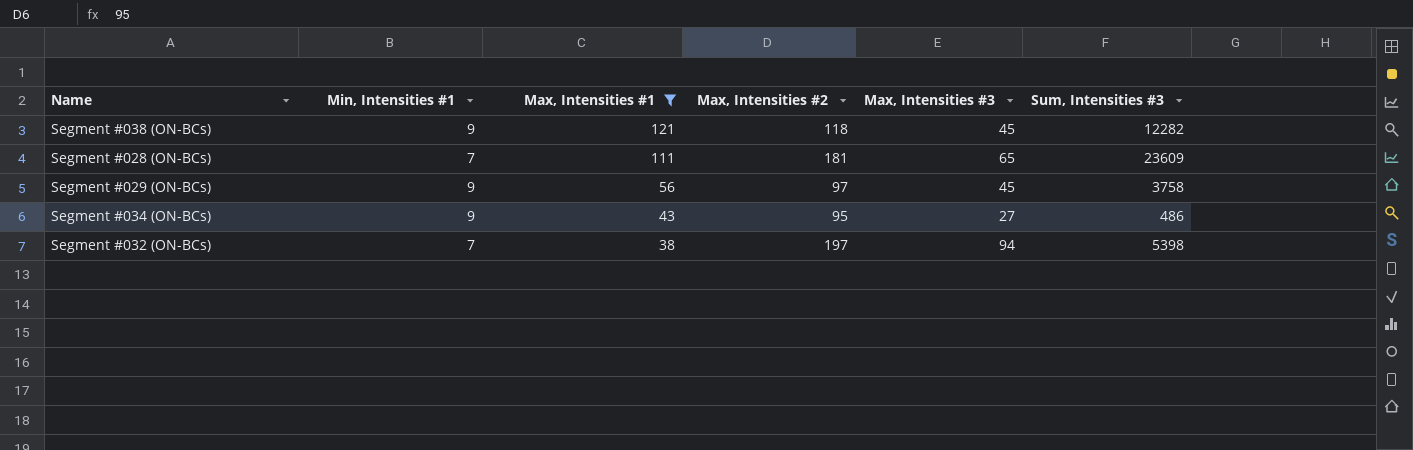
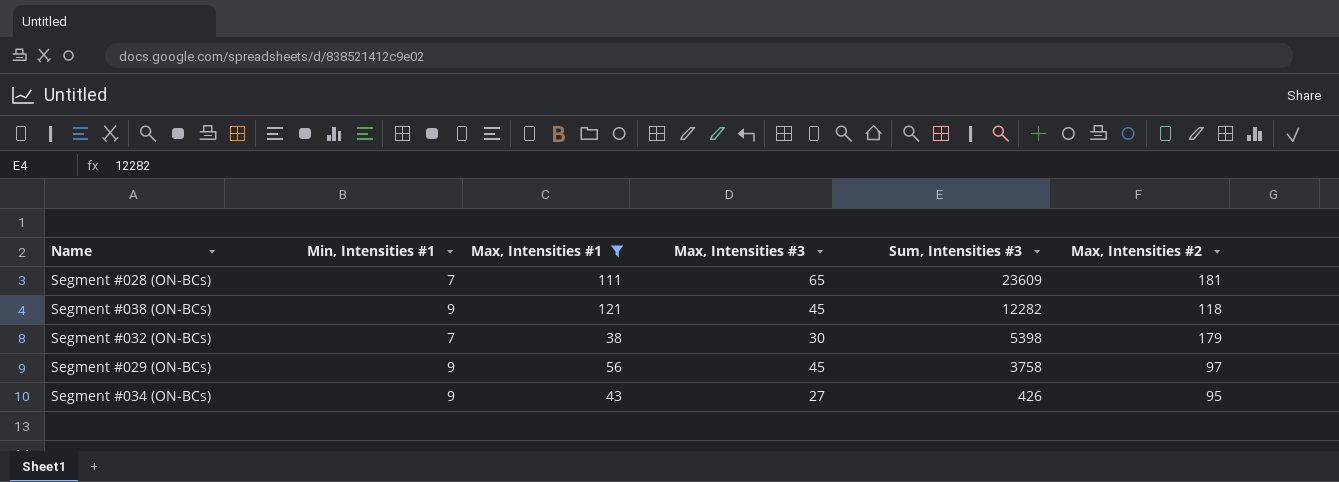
row order: Max, Intensities #1 descending -> Sum, Intensities #3 descending
column Max, Intensities #2 | position: 4 -> 6
Segment #032 (ON-BCs) | Max, Intensities #3: 94 -> 30
Segment #032 (ON-BCs) | Max, Intensities #2: 197 -> 179
Segment #034 (ON-BCs) | Sum, Intensities #3: 486 -> 426

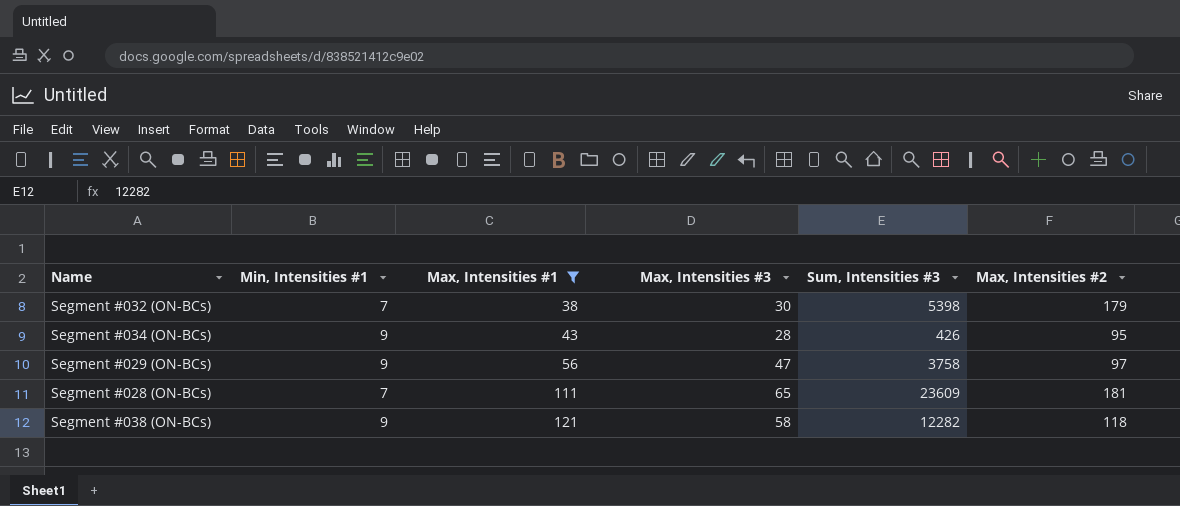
row order: Sum, Intensities #3 descending -> Max, Intensities #1 ascending
Segment #034 (ON-BCs) | Max, Intensities #3: 27 -> 28
Segment #029 (ON-BCs) | Max, Intensities #3: 45 -> 47
Segment #038 (ON-BCs) | Max, Intensities #3: 45 -> 58

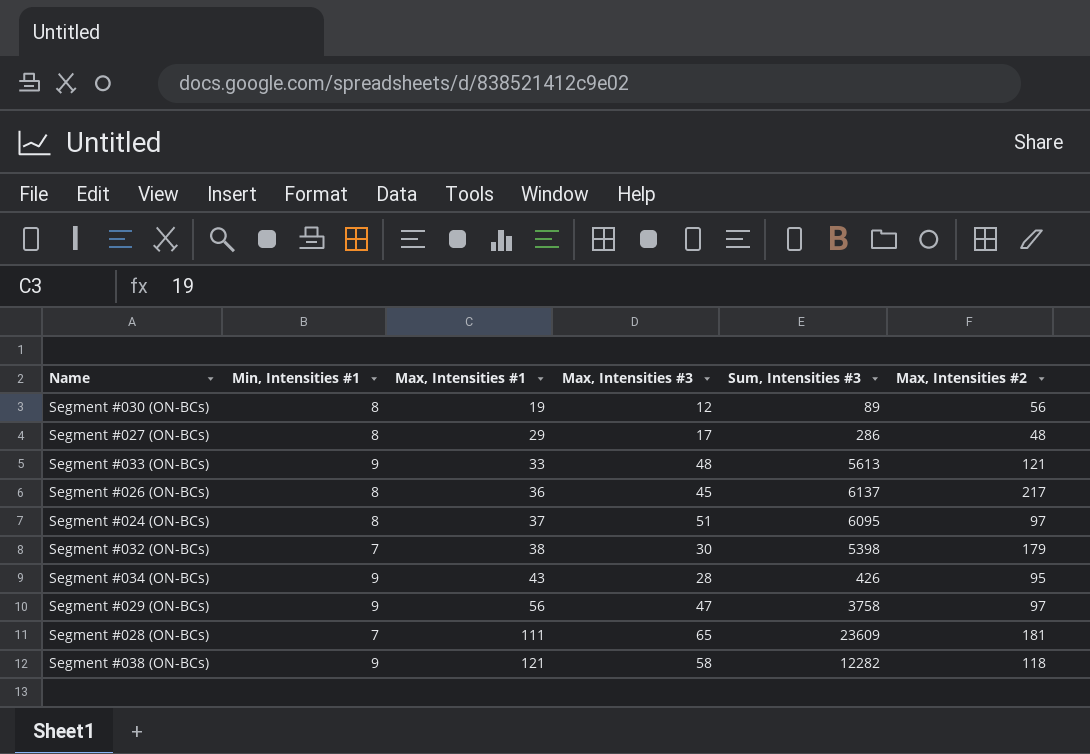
filter: Max, Intensities #1 >= 38 -> none

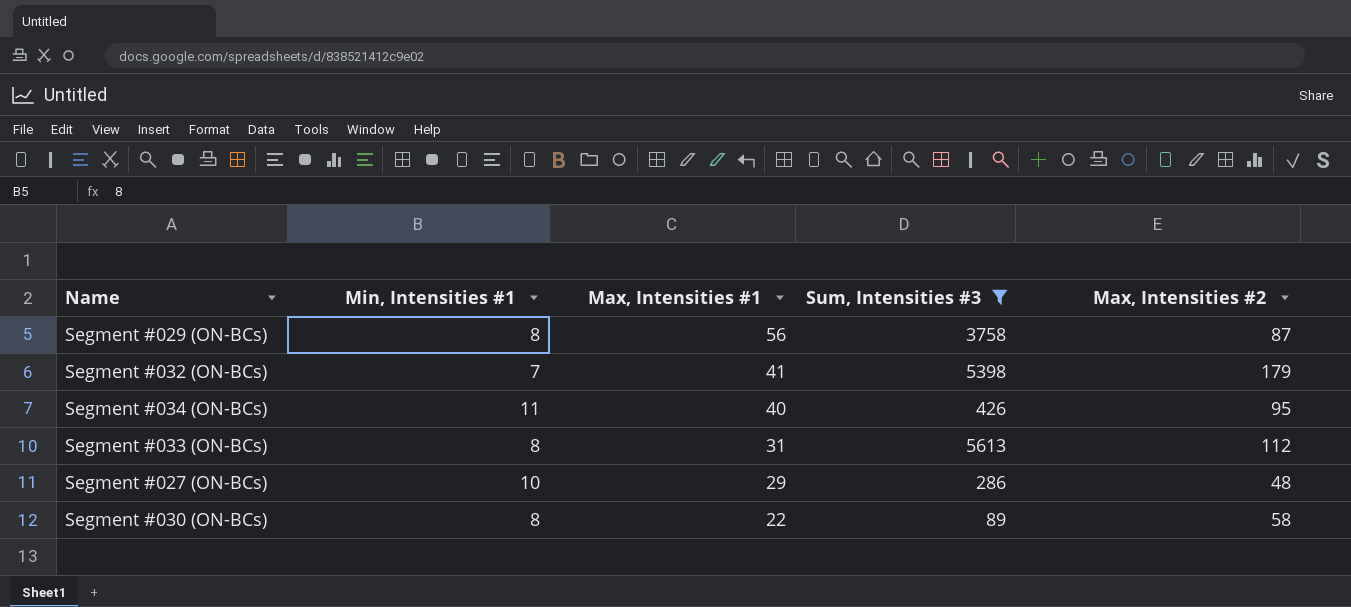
filter: none -> Sum, Intensities #3 <= 5613
row order: Max, Intensities #1 ascending -> Max, Intensities #1 descending
column Max, Intensities #3 | position: 4 -> none
Segment #029 (ON-BCs) | Min, Intensities #1: 9 -> 8
Segment #029 (ON-BCs) | Max, Intensities #2: 97 -> 87
Segment #032 (ON-BCs) | Max, Intensities #1: 38 -> 41
Segment #034 (ON-BCs) | Min, Intensities #1: 9 -> 11
Segment #034 (ON-BCs) | Max, Intensities #1: 43 -> 40
Segment #033 (ON-BCs) | Min, Intensities #1: 9 -> 8
Segment #033 (ON-BCs) | Max, Intensities #1: 33 -> 31
Segment #033 (ON-BCs) | Max, Intensities #2: 121 -> 112
Segment #027 (ON-BCs) | Min, Intensities #1: 8 -> 10
Segment #030 (ON-BCs) | Max, Intensities #1: 19 -> 22
Segment #030 (ON-BCs) | Max, Intensities #2: 56 -> 58

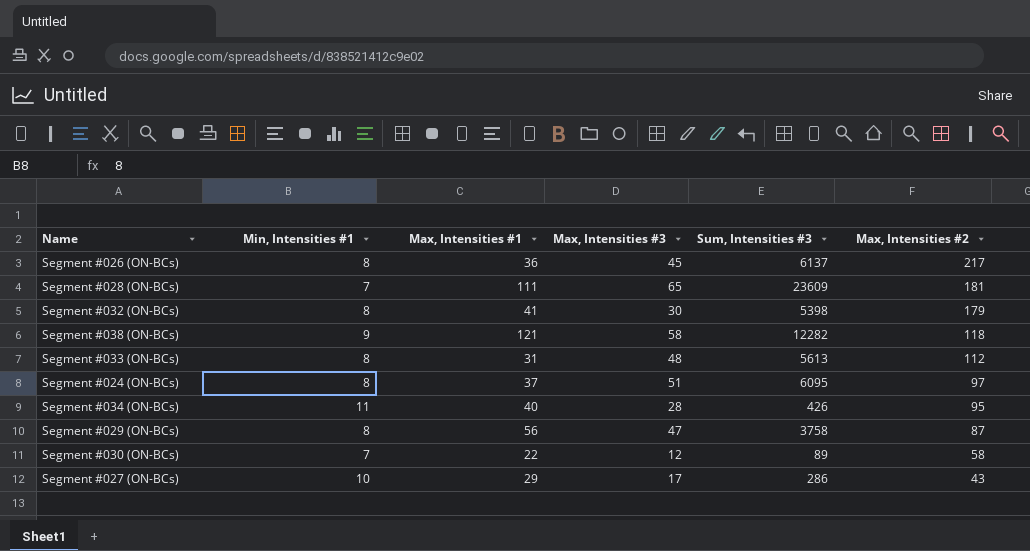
filter: Sum, Intensities #3 <= 5613 -> none
row order: Max, Intensities #1 descending -> Max, Intensities #2 descending
column Max, Intensities #3 | position: none -> 4
Segment #032 (ON-BCs) | Min, Intensities #1: 7 -> 8
Segment #030 (ON-BCs) | Min, Intensities #1: 8 -> 7
Segment #027 (ON-BCs) | Max, Intensities #2: 48 -> 43

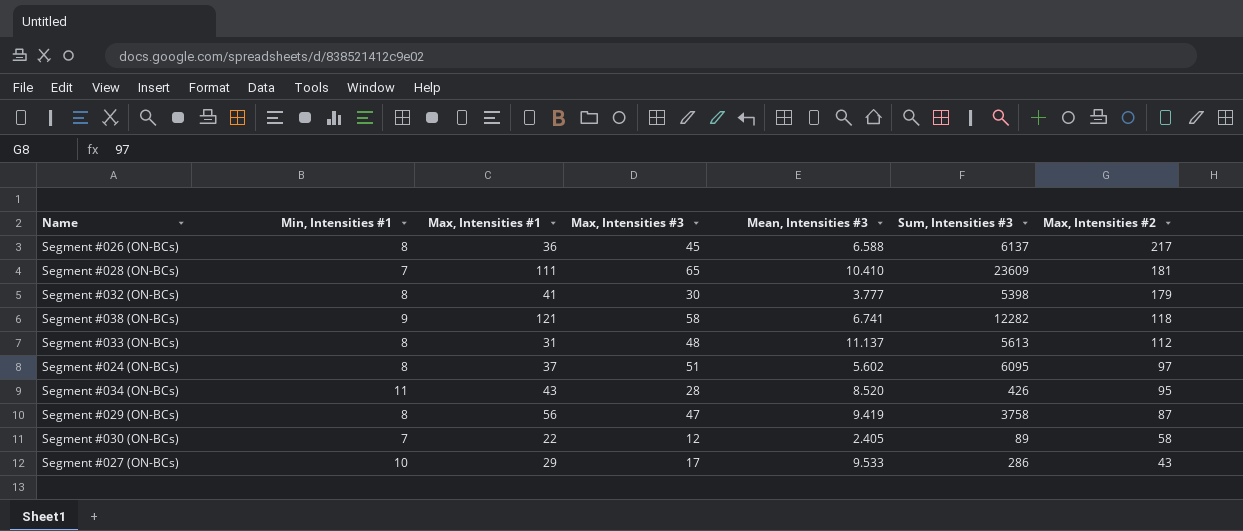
column Mean, Intensities #3 | position: none -> 5
Segment #034 (ON-BCs) | Max, Intensities #1: 40 -> 43

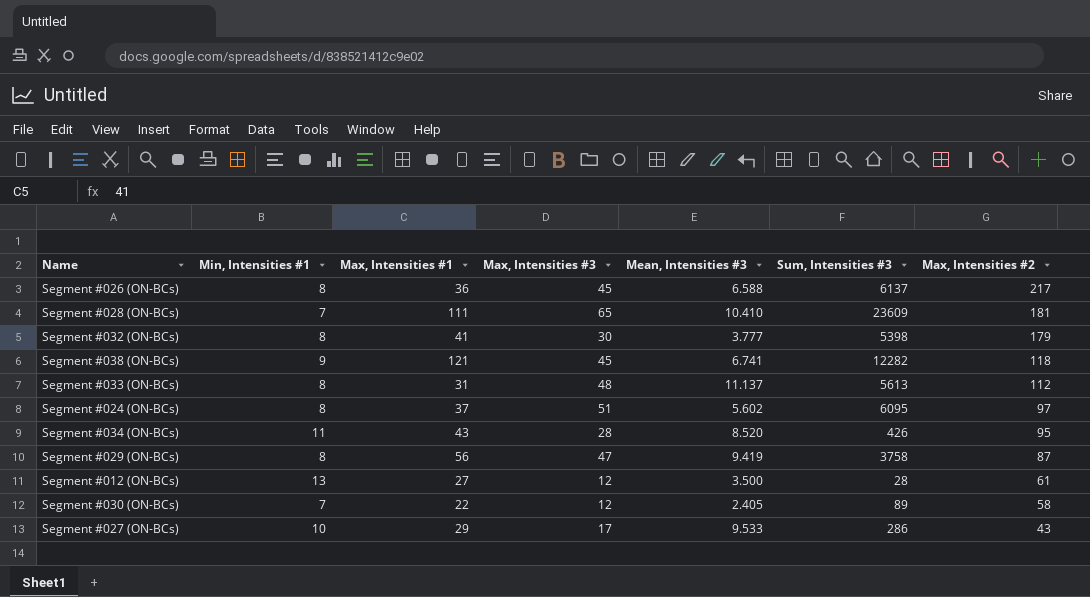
Segment #038 (ON-BCs) | Max, Intensities #3: 58 -> 45
row Segment #012 (ON-BCs): none -> 13 | 27 | 12 | 3.500 | 28 | 61

